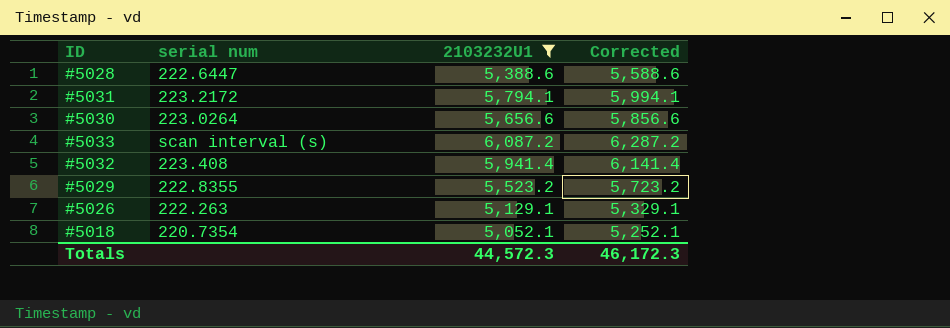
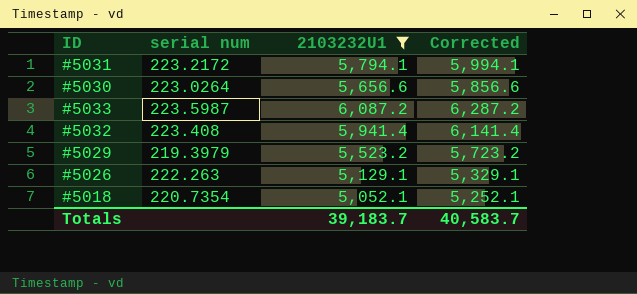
row #5028: 222.6447 | 5,388.6 | 5,588.6 -> none
#5033 | serial num: scan interval (s) -> 223.5987
#5029 | serial num: 222.8355 -> 219.3979
Totals | 2103232U1: 44,572.3 -> 39,183.7
Totals | Corrected: 46,172.3 -> 40,583.7

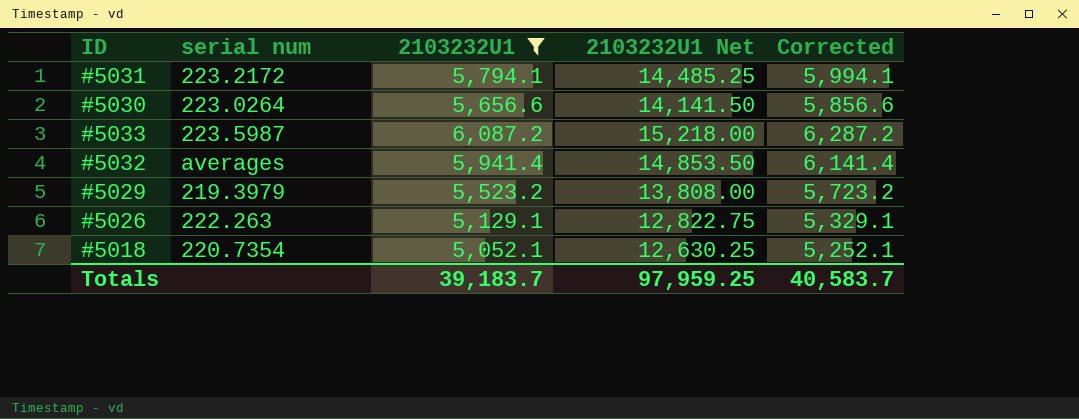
column 2103232U1 Net | formula: none -> [2103232U1] * 2.5
#5032 | serial num: 223.408 -> averages

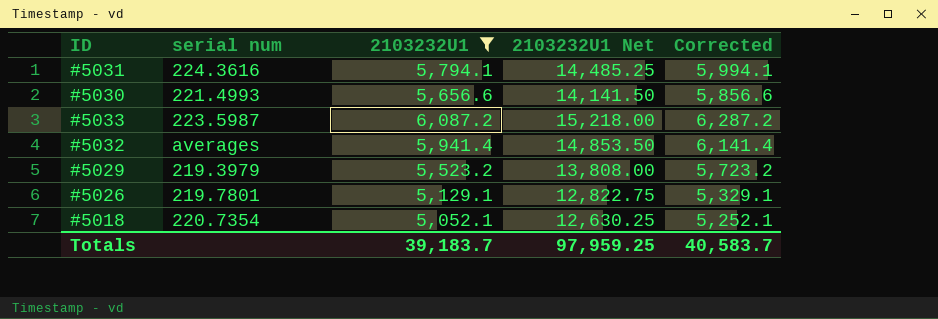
#5031 | serial num: 223.2172 -> 224.3616
#5030 | serial num: 223.0264 -> 221.4993
#5026 | serial num: 222.263 -> 219.7801

